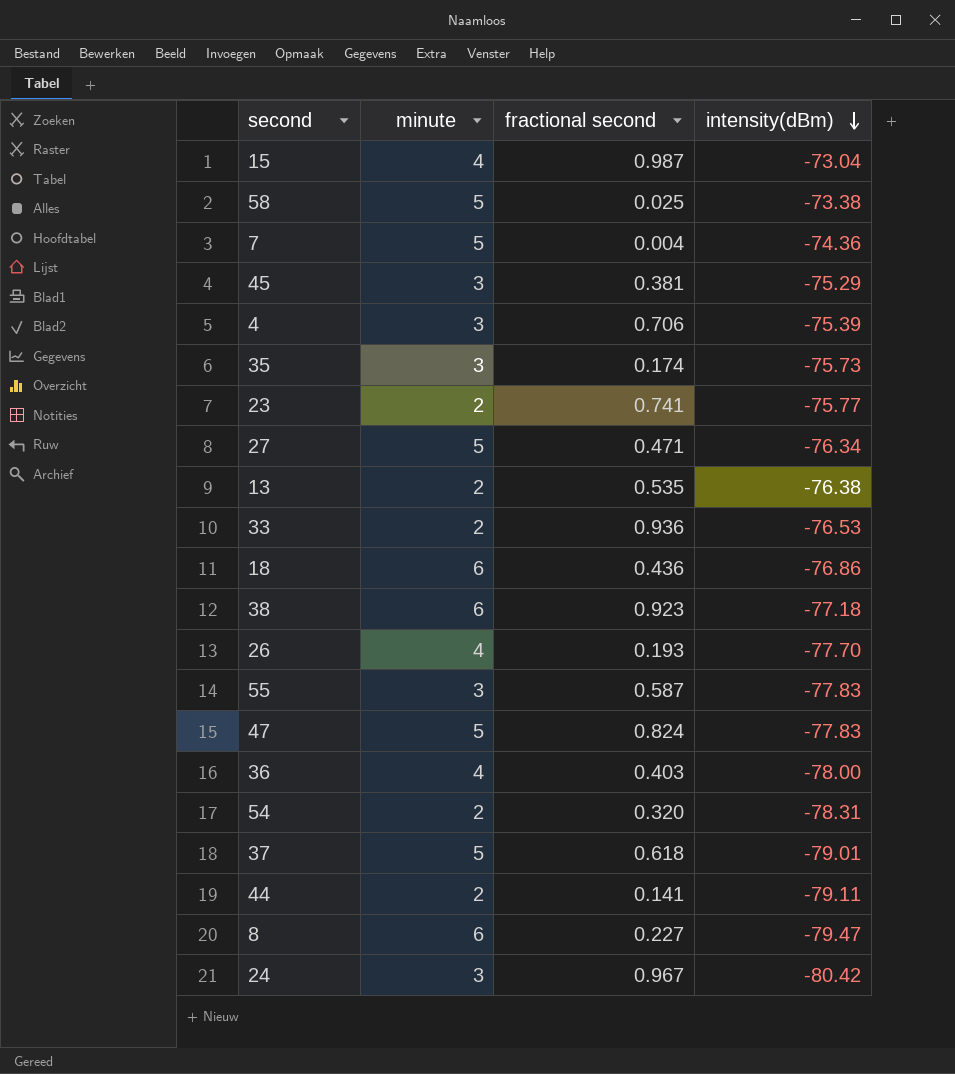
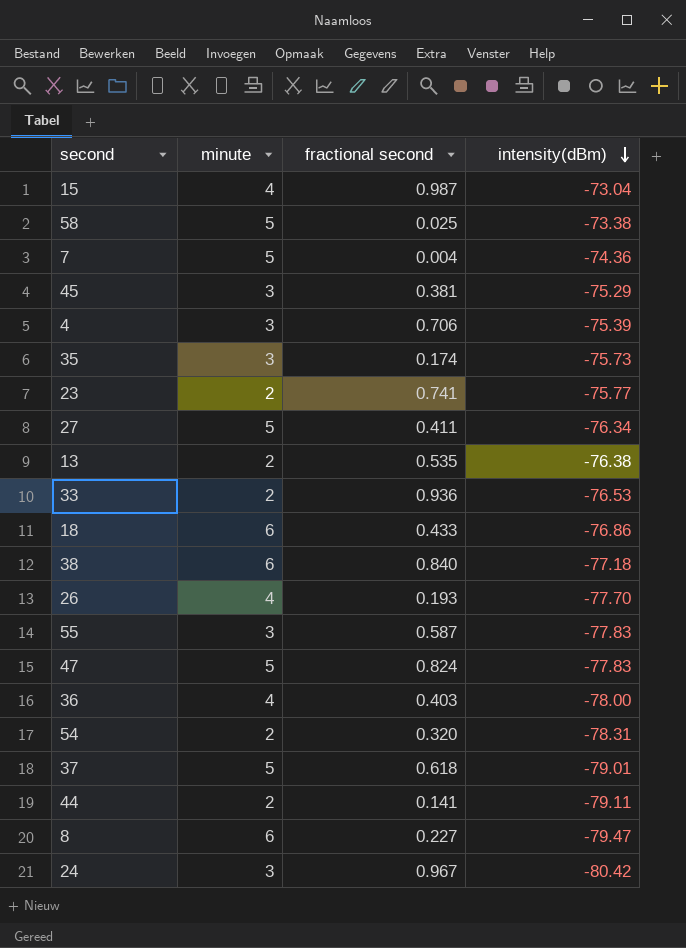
27 | fractional second: 0.471 -> 0.411
18 | fractional second: 0.436 -> 0.433
38 | fractional second: 0.923 -> 0.840

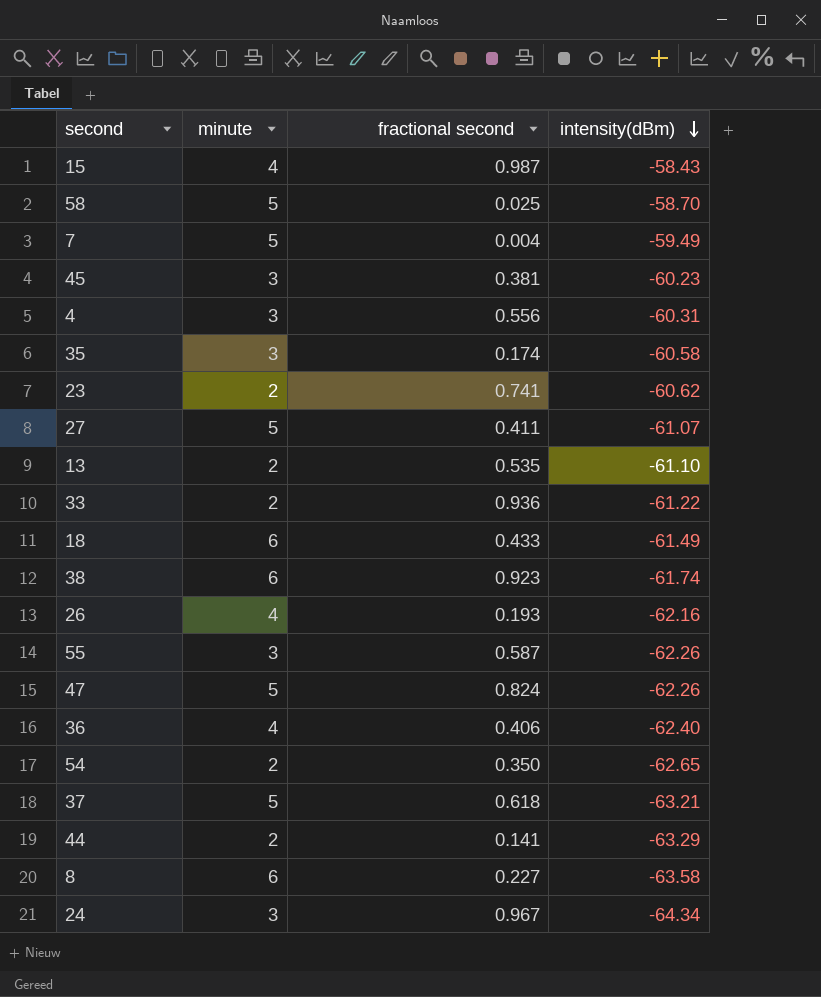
15 | intensity(dBm): -73.04 -> -58.43
58 | intensity(dBm): -73.38 -> -58.70
7 | intensity(dBm): -74.36 -> -59.49
45 | intensity(dBm): -75.29 -> -60.23
4 | fractional second: 0.706 -> 0.556
4 | intensity(dBm): -75.39 -> -60.31
35 | intensity(dBm): -75.73 -> -60.58
23 | intensity(dBm): -75.77 -> -60.62
27 | intensity(dBm): -76.34 -> -61.07
13 | intensity(dBm): -76.38 -> -61.10
33 | intensity(dBm): -76.53 -> -61.22
18 | intensity(dBm): -76.86 -> -61.49
38 | fractional second: 0.840 -> 0.923
38 | intensity(dBm): -77.18 -> -61.74
26 | intensity(dBm): -77.70 -> -62.16
55 | intensity(dBm): -77.83 -> -62.26
47 | intensity(dBm): -77.83 -> -62.26
36 | fractional second: 0.403 -> 0.406
36 | intensity(dBm): -78.00 -> -62.40
54 | fractional second: 0.320 -> 0.350
54 | intensity(dBm): -78.31 -> -62.65
37 | intensity(dBm): -79.01 -> -63.21
44 | intensity(dBm): -79.11 -> -63.29
8 | intensity(dBm): -79.47 -> -63.58
24 | intensity(dBm): -80.42 -> -64.34

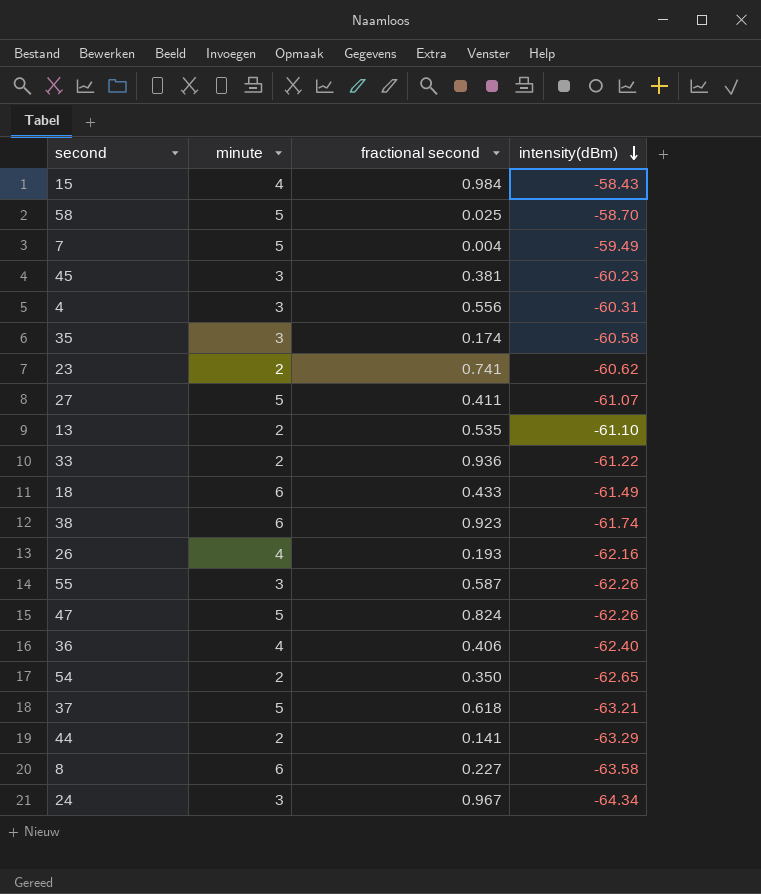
15 | fractional second: 0.987 -> 0.984

